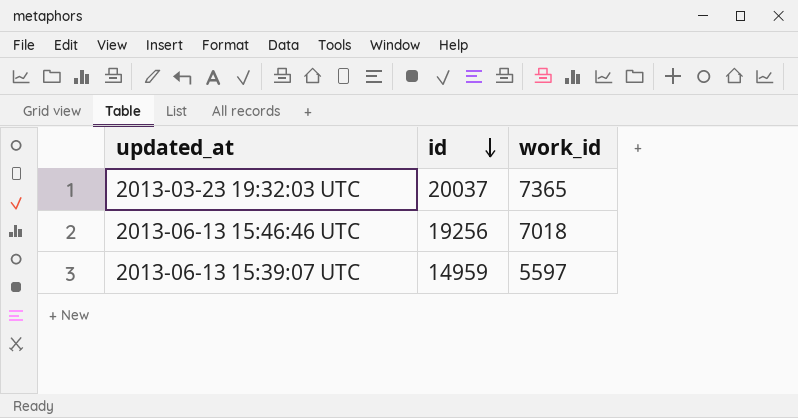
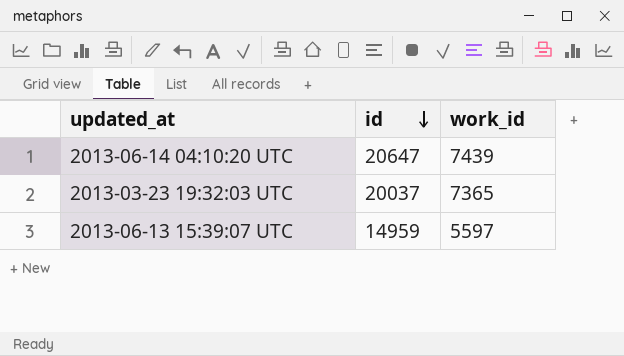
row 2013-06-13 15:46:46 UTC: 19256 | 7018 -> none
row 2013-06-14 04:10:20 UTC: none -> 20647 | 7439

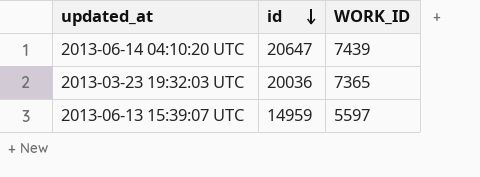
column name: work_id -> WORK_ID
2013-03-23 19:32:03 UTC | id: 20037 -> 20036

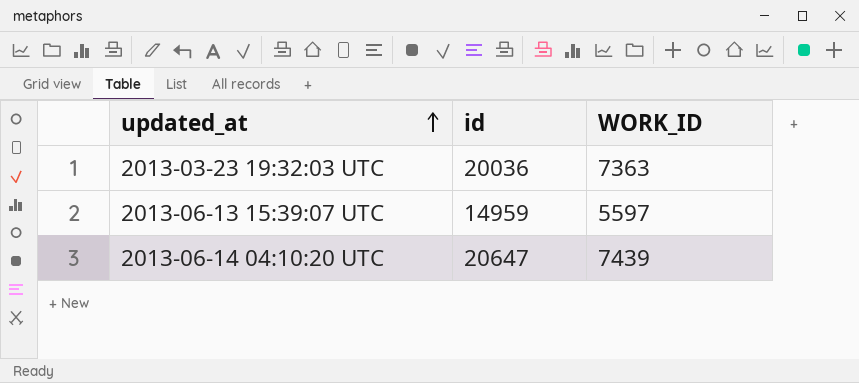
row order: id descending -> updated_at ascending
2013-03-23 19:32:03 UTC | WORK_ID: 7365 -> 7363

